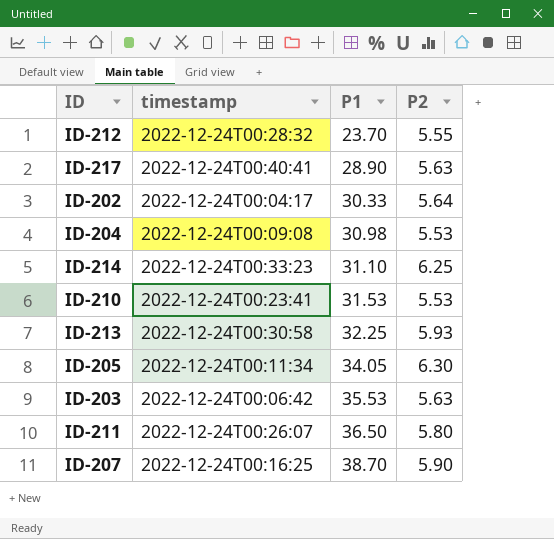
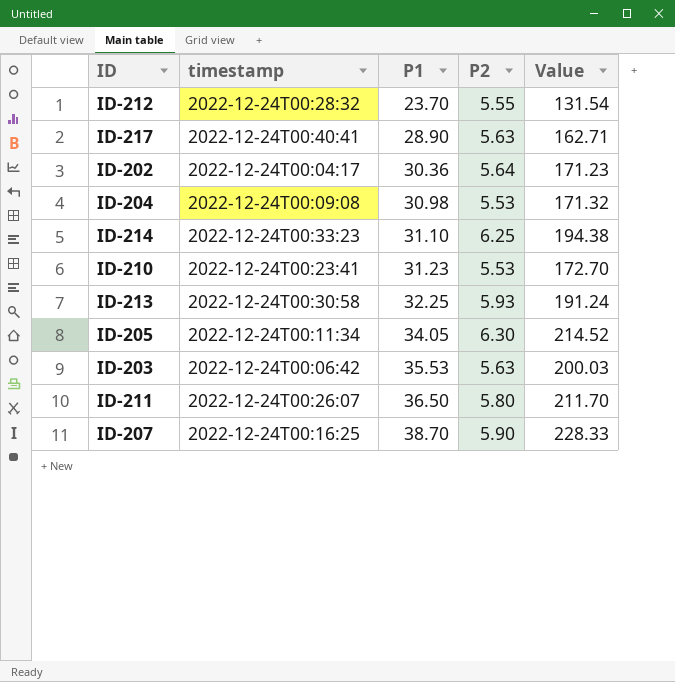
column Value | formula: none -> [P1] * [P2]
ID-202 | P1: 30.33 -> 30.36
ID-210 | P1: 31.53 -> 31.23

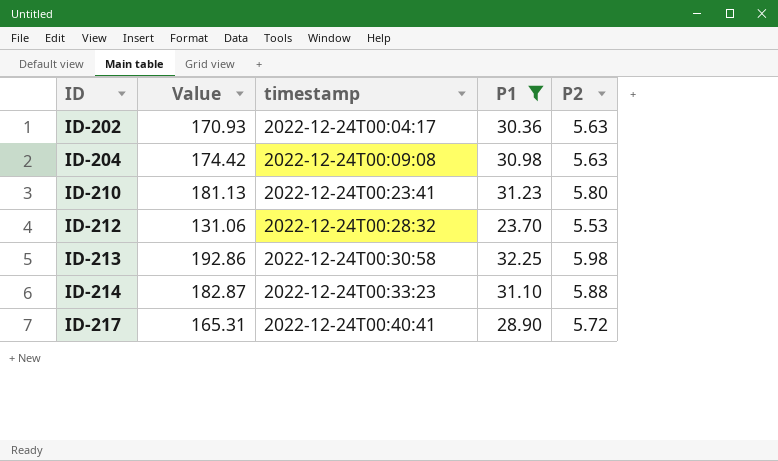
filter: none -> P1 <= 32.25
row order: P1 ascending -> ID ascending
column Value | position: 5 -> 2
ID-202 | Value: 171.23 -> 170.93
ID-202 | P2: 5.64 -> 5.63
ID-204 | Value: 171.32 -> 174.42
ID-204 | P2: 5.53 -> 5.63
ID-210 | Value: 172.70 -> 181.13
ID-210 | P2: 5.53 -> 5.80
ID-212 | Value: 131.54 -> 131.06
ID-212 | P2: 5.55 -> 5.53
ID-213 | Value: 191.24 -> 192.86
ID-213 | P2: 5.93 -> 5.98
ID-214 | Value: 194.38 -> 182.87
ID-214 | P2: 6.25 -> 5.88
ID-217 | Value: 162.71 -> 165.31
ID-217 | P2: 5.63 -> 5.72

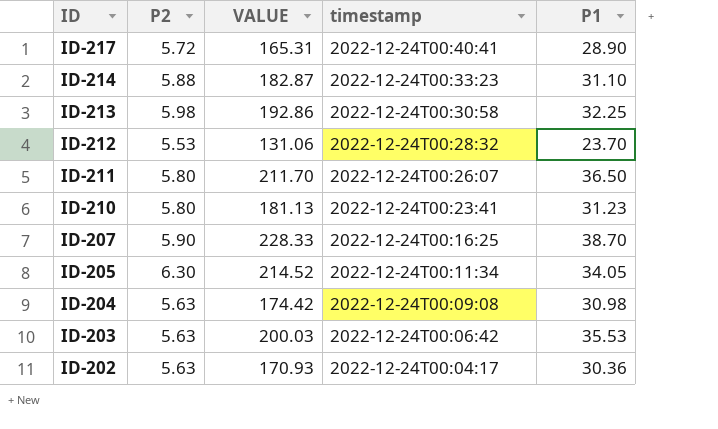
filter: P1 <= 32.25 -> none
row order: ID ascending -> ID descending
column P2 | position: 5 -> 2
column name: Value -> VALUE

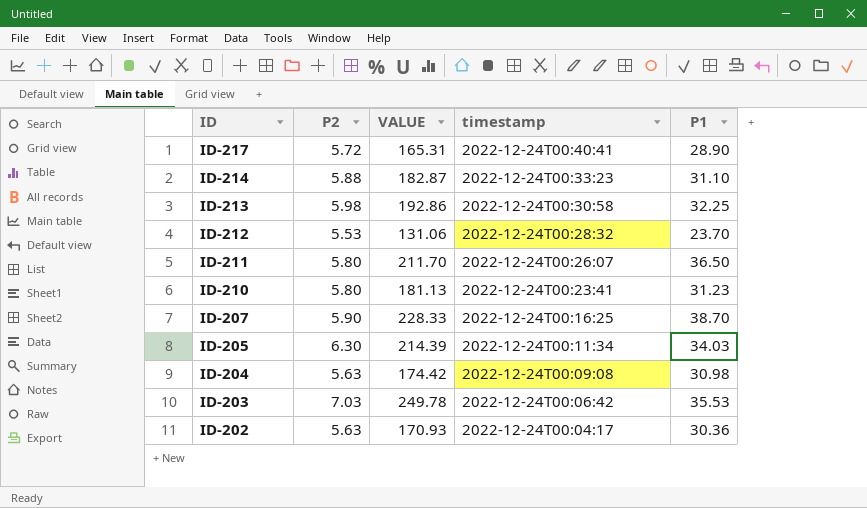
ID-205 | VALUE: 214.52 -> 214.39
ID-205 | P1: 34.05 -> 34.03
ID-203 | P2: 5.63 -> 7.03
ID-203 | VALUE: 200.03 -> 249.78

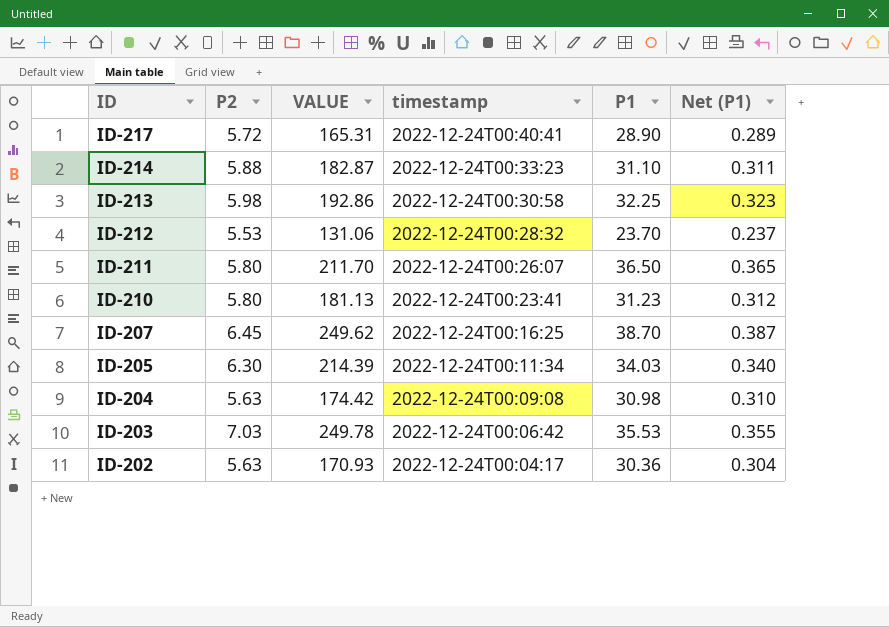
column Net (P1) | formula: none -> [P1] * 0.01
ID-207 | P2: 5.90 -> 6.45
ID-207 | VALUE: 228.33 -> 249.62

